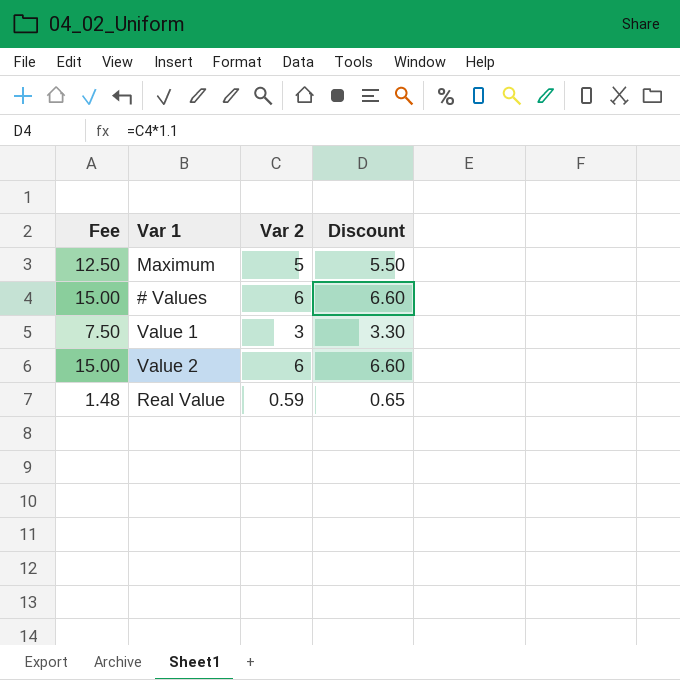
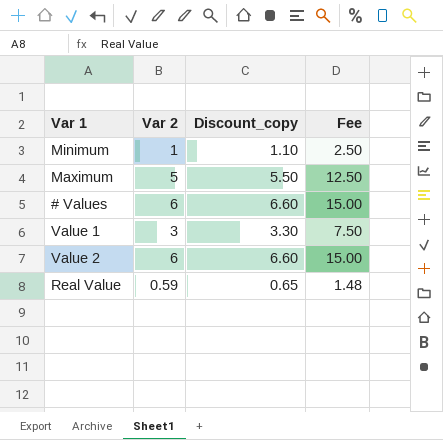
column name: Discount -> Discount_copy
column Fee | position: 1 -> 4
row Minimum: none -> 1 | 1.10 | 2.50

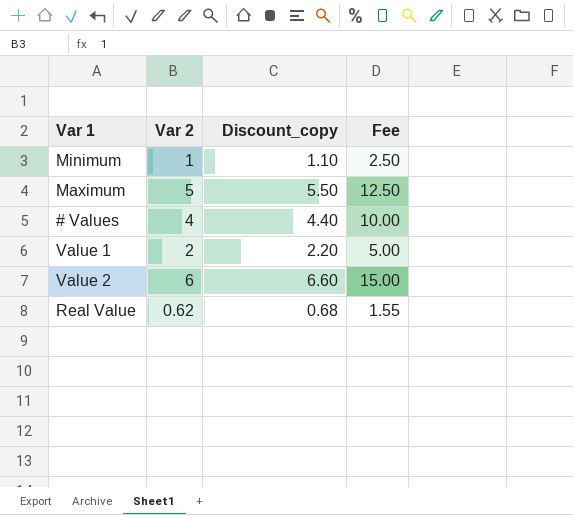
# Values | Var 2: 6 -> 4
# Values | Discount_copy: 6.60 -> 4.40
# Values | Fee: 15.00 -> 10.00
Value 1 | Var 2: 3 -> 2
Value 1 | Discount_copy: 3.30 -> 2.20
Value 1 | Fee: 7.50 -> 5.00
Real Value | Var 2: 0.59 -> 0.62
Real Value | Discount_copy: 0.65 -> 0.68
Real Value | Fee: 1.48 -> 1.55

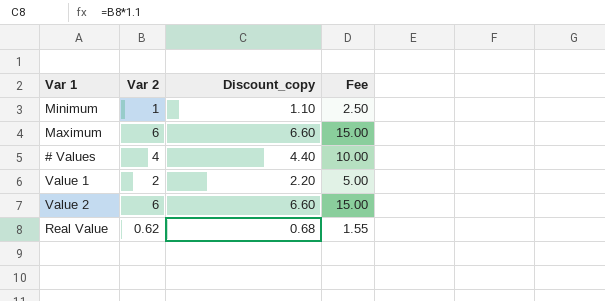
Maximum | Var 2: 5 -> 6
Maximum | Discount_copy: 5.50 -> 6.60
Maximum | Fee: 12.50 -> 15.00

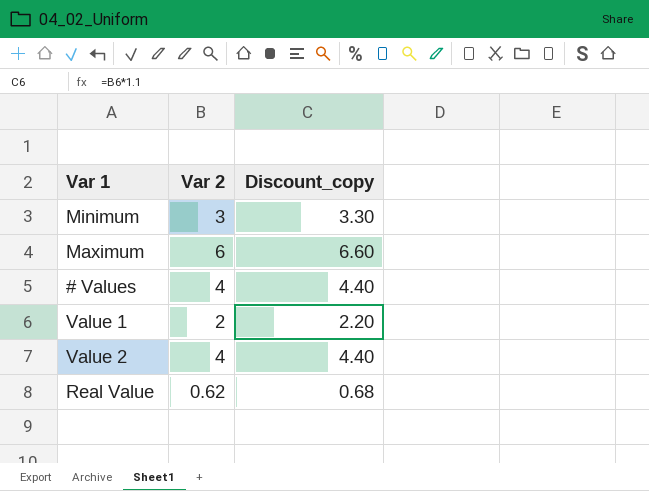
column Fee | formula: [Var 2] * 2.5 -> none
Minimum | Var 2: 1 -> 3
Minimum | Discount_copy: 1.10 -> 3.30
Value 2 | Var 2: 6 -> 4
Value 2 | Discount_copy: 6.60 -> 4.40

